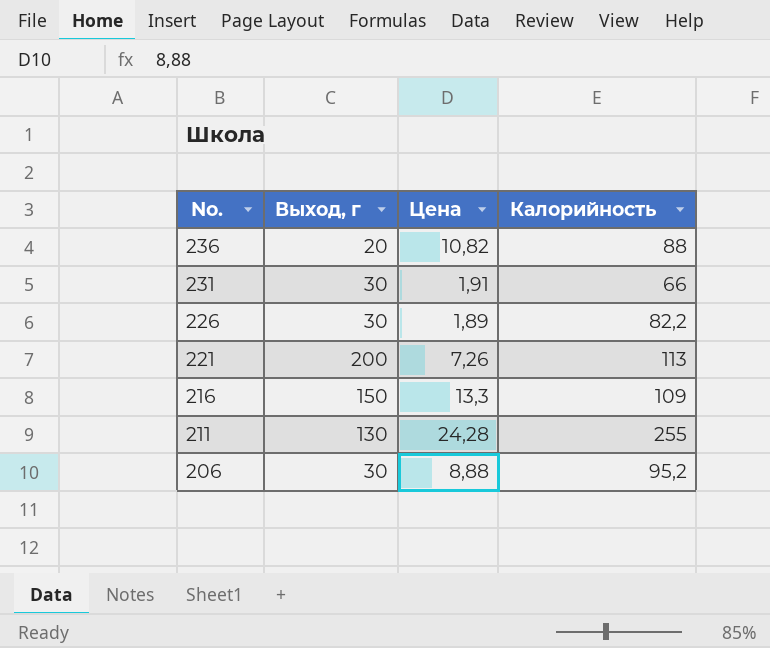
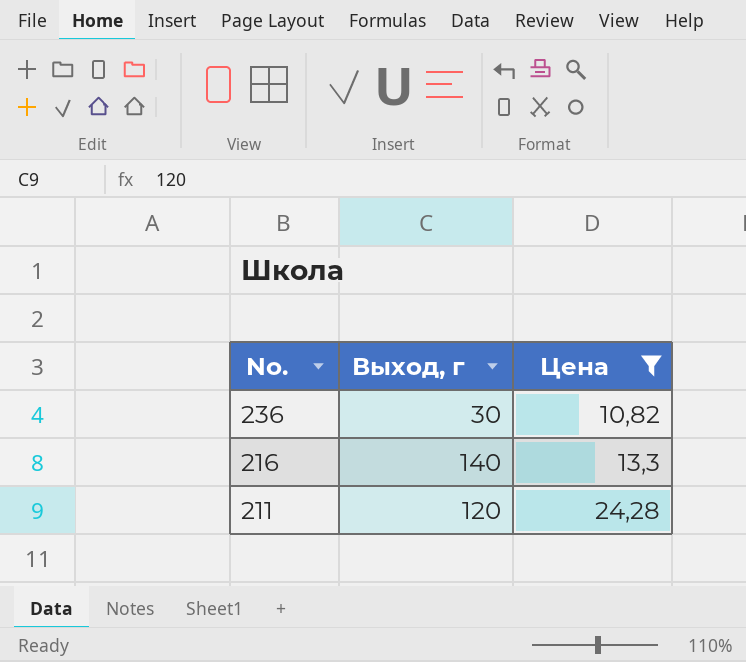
filter: none -> Цена >= 10,82
column Калорийность | position: 4 -> none
236 | Выход, г: 20 -> 30
216 | Выход, г: 150 -> 140
211 | Выход, г: 130 -> 120

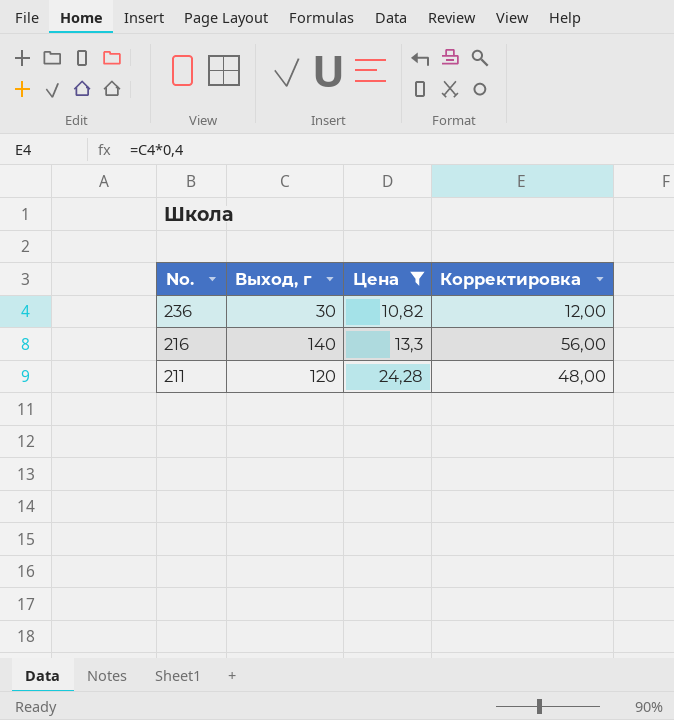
column Корректировка | formula: none -> [Выход, г] * 0,4

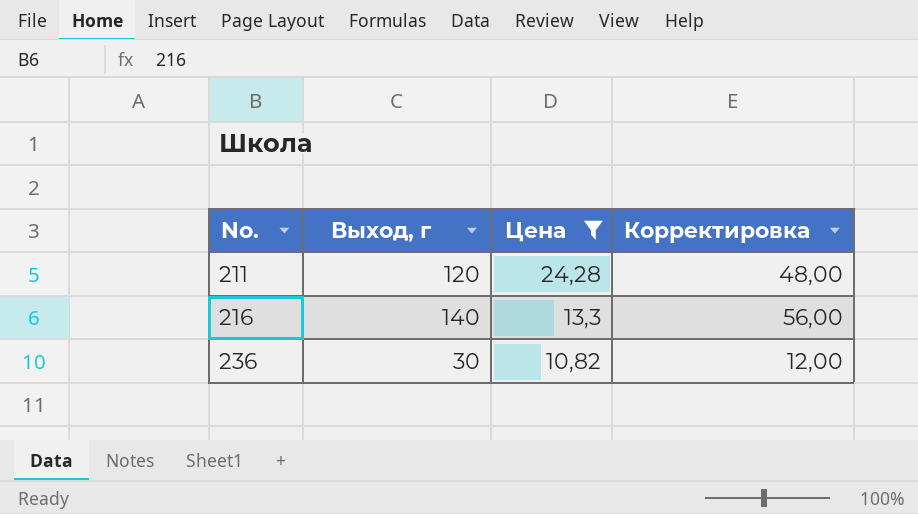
row order: No. descending -> No. ascending

